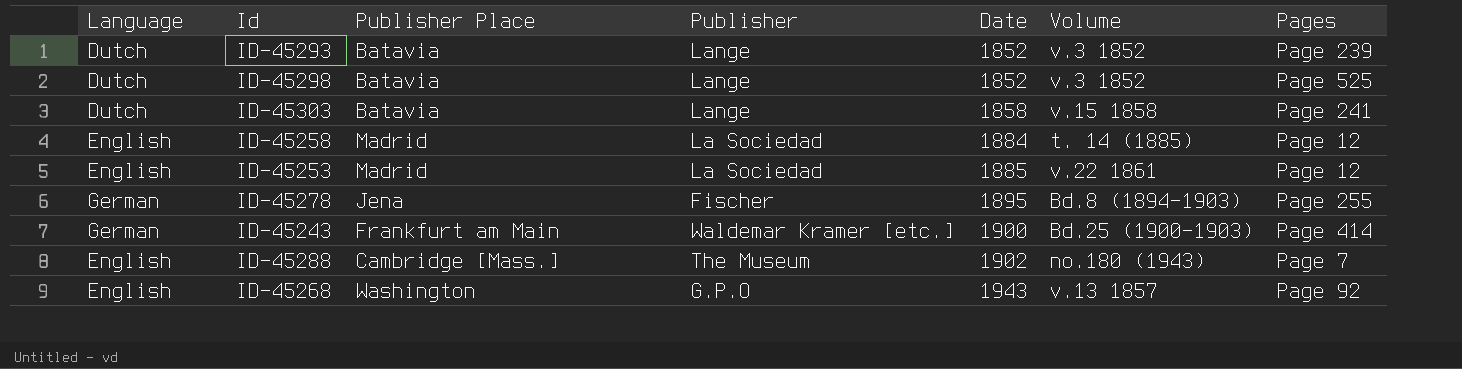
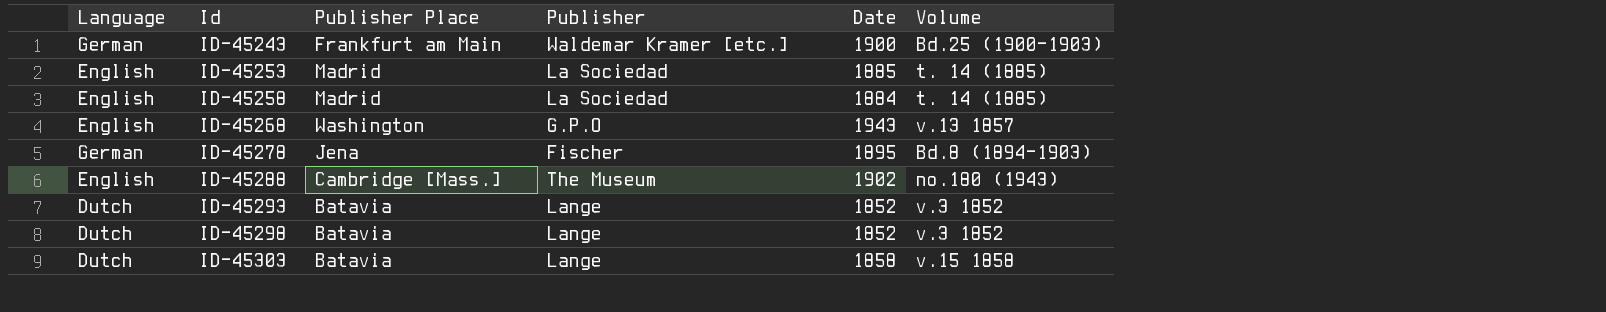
row order: Date ascending -> Id ascending
column Pages | position: 7 -> none
ID-45253 | Volume: v.22 1861 -> t. 14 (1885)

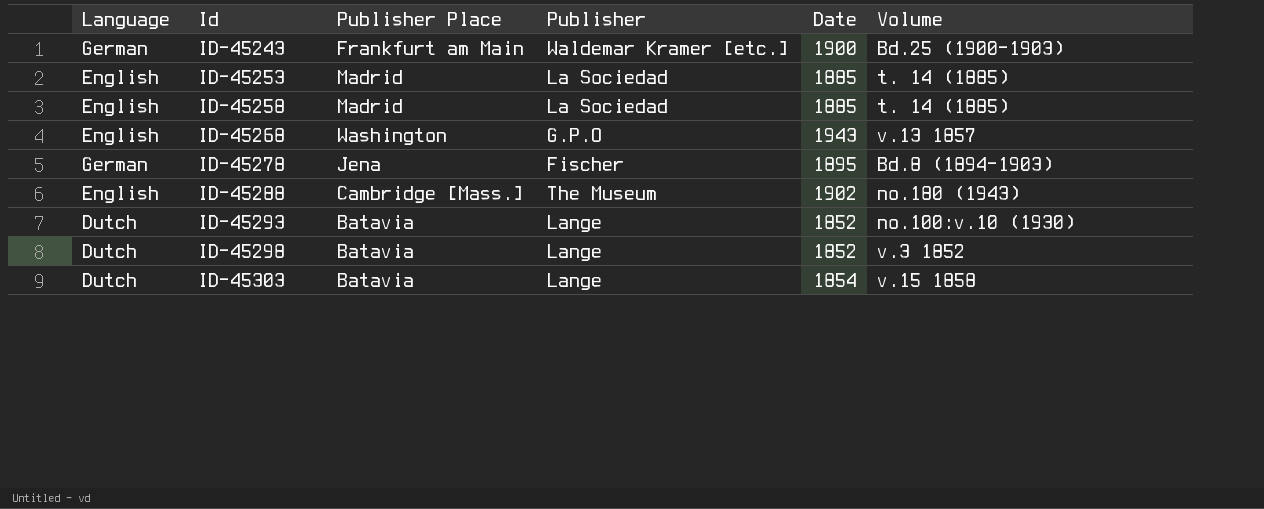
ID-45258 | Date: 1884 -> 1885
ID-45293 | Volume: v.3 1852 -> no.100:v.10 (1930)
ID-45303 | Date: 1858 -> 1854

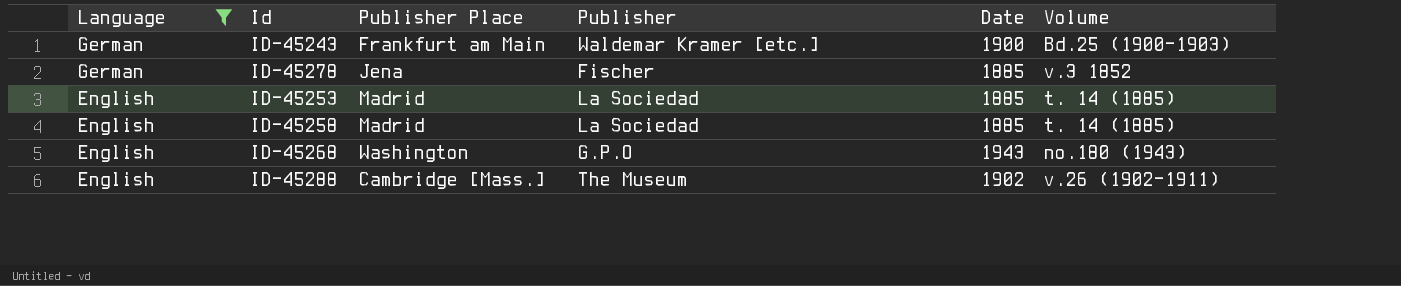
filter: none -> Language != Dutch
row order: Id ascending -> Language descending
ID-45278 | Date: 1895 -> 1885
ID-45278 | Volume: Bd.8 (1894-1903) -> v.3 1852
ID-45268 | Volume: v.13 1857 -> no.180 (1943)
ID-45288 | Volume: no.180 (1943) -> v.26 (1902-1911)

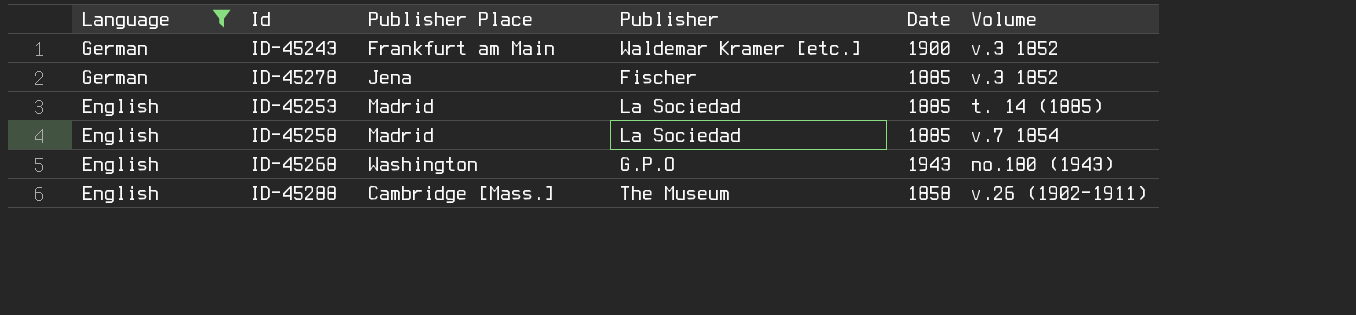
ID-45243 | Volume: Bd.25 (1900-1903) -> v.3 1852
ID-45258 | Volume: t. 14 (1885) -> v.7 1854
ID-45288 | Date: 1902 -> 1858

